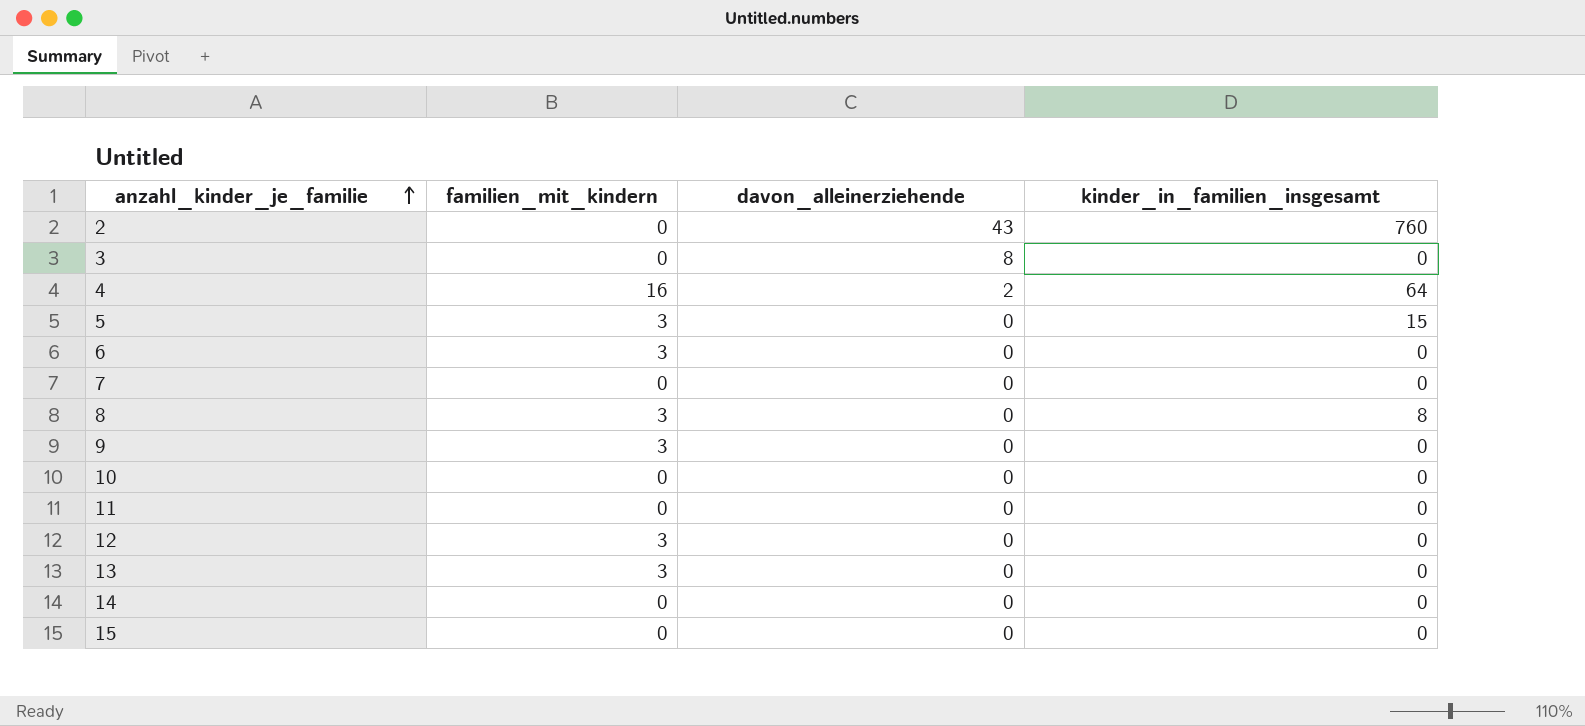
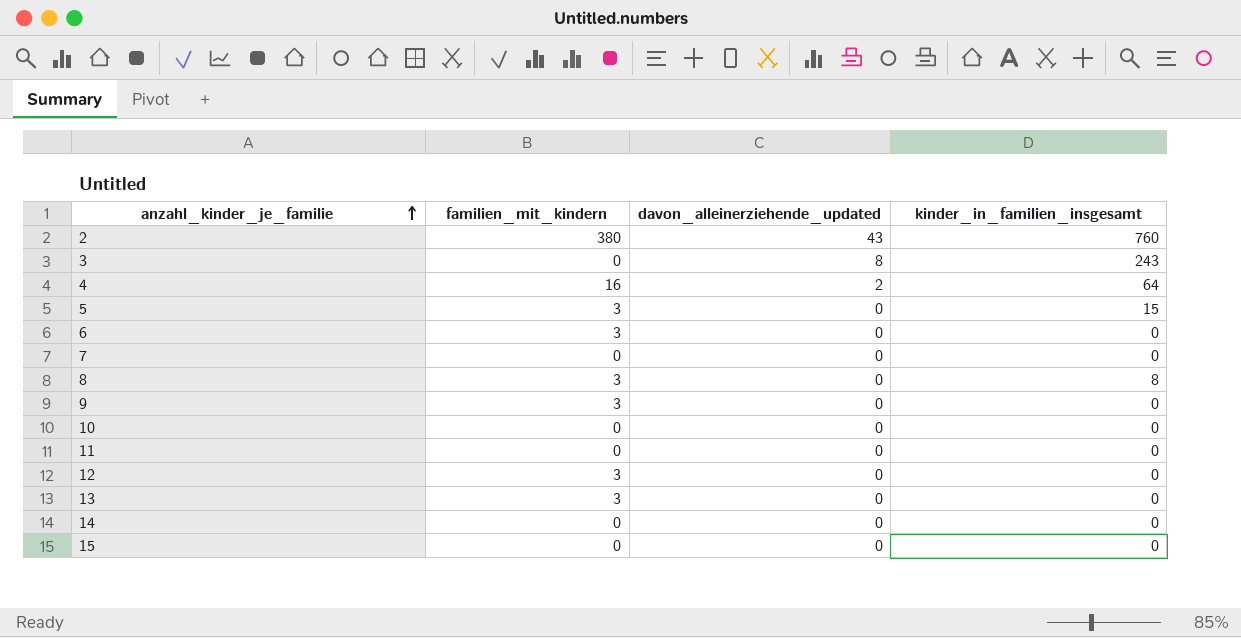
column name: davon_alleinerziehende -> davon_alleinerziehende_updated
2 | familien_mit_kindern: 0 -> 380
3 | kinder_in_familien_insgesamt: 0 -> 243

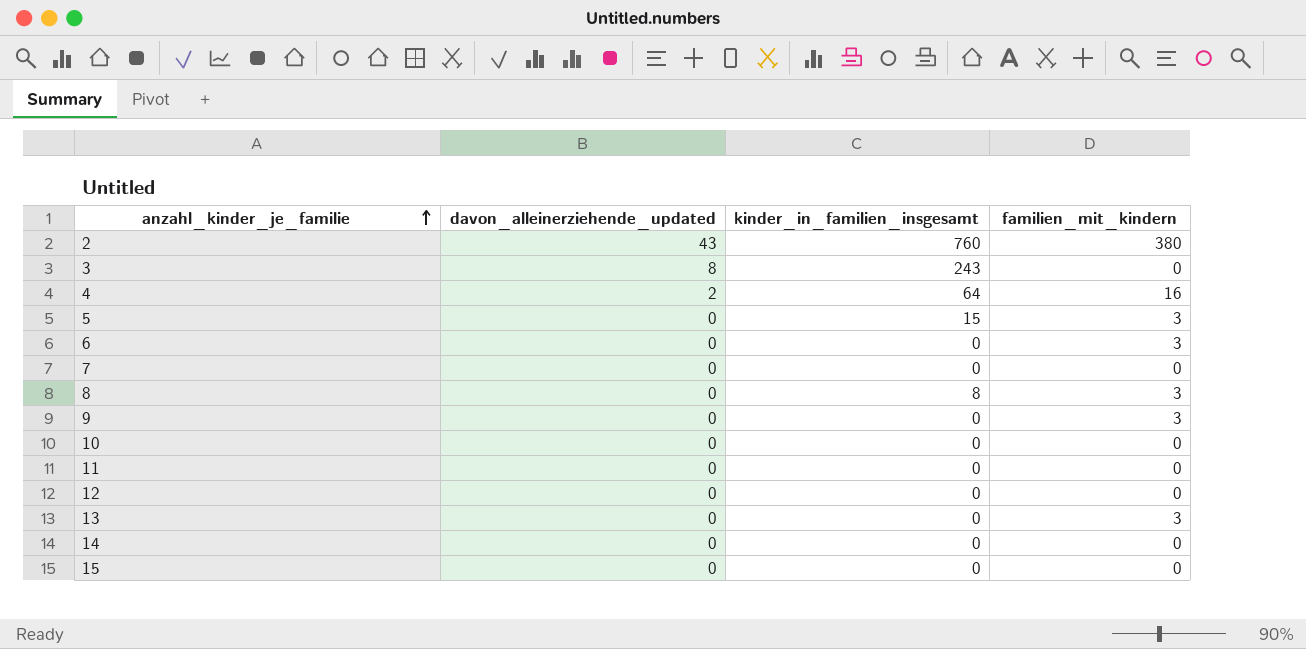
column familien_mit_kindern | position: 2 -> 4
12 | familien_mit_kindern: 3 -> 0

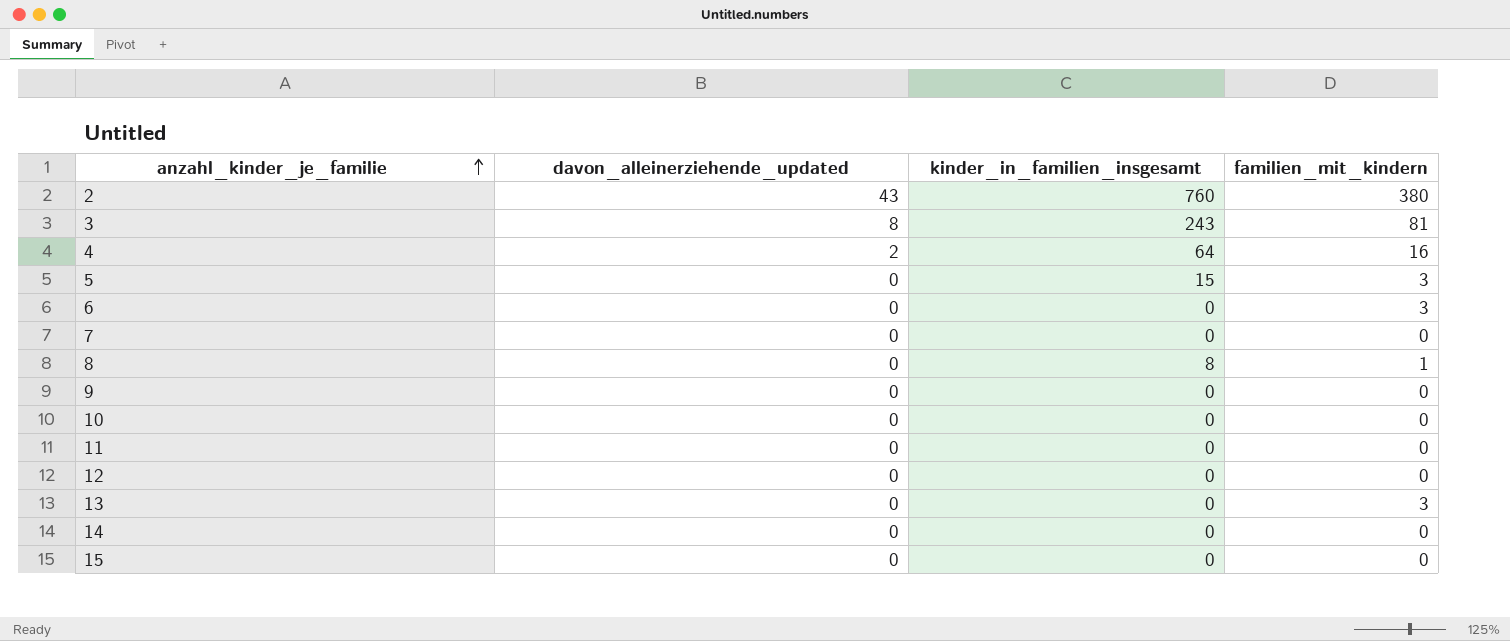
3 | familien_mit_kindern: 0 -> 81
8 | familien_mit_kindern: 3 -> 1
9 | familien_mit_kindern: 3 -> 0

